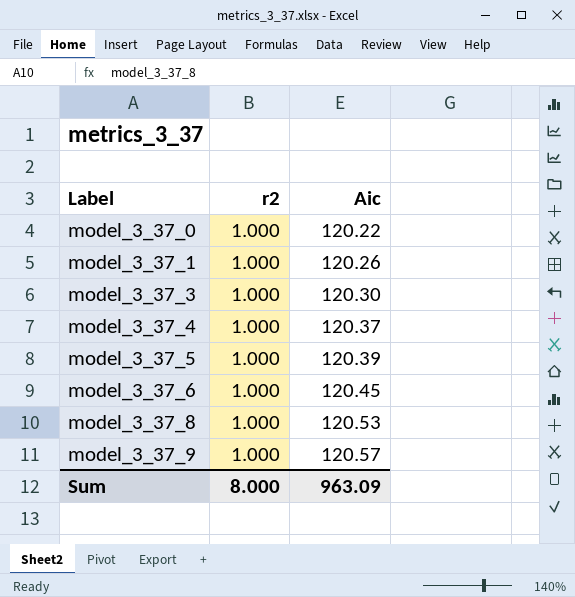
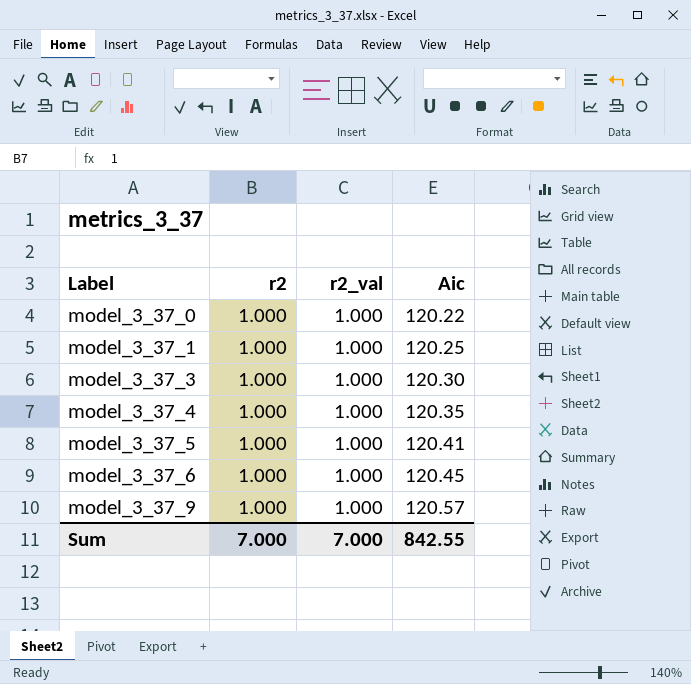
column r2_val | position: none -> 3
row model_3_37_8: 1.000 | 120.53 -> none
model_3_37_1 | Aic: 120.26 -> 120.25
model_3_37_4 | Aic: 120.37 -> 120.35
model_3_37_5 | Aic: 120.39 -> 120.41
Sum | r2: 8.000 -> 7.000
Sum | Aic: 963.09 -> 842.55

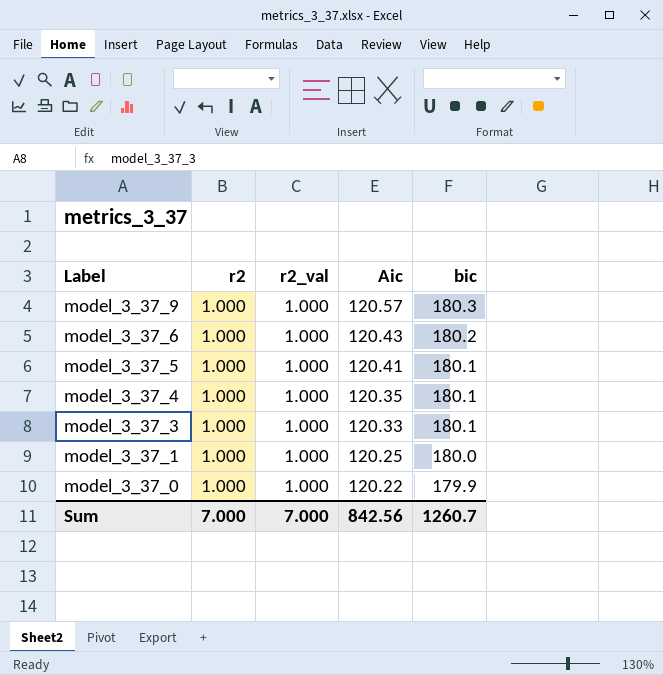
row order: Label ascending -> Label descending
column bic | position: none -> 5
model_3_37_6 | Aic: 120.45 -> 120.43
model_3_37_3 | Aic: 120.30 -> 120.33
Sum | Aic: 842.55 -> 842.56

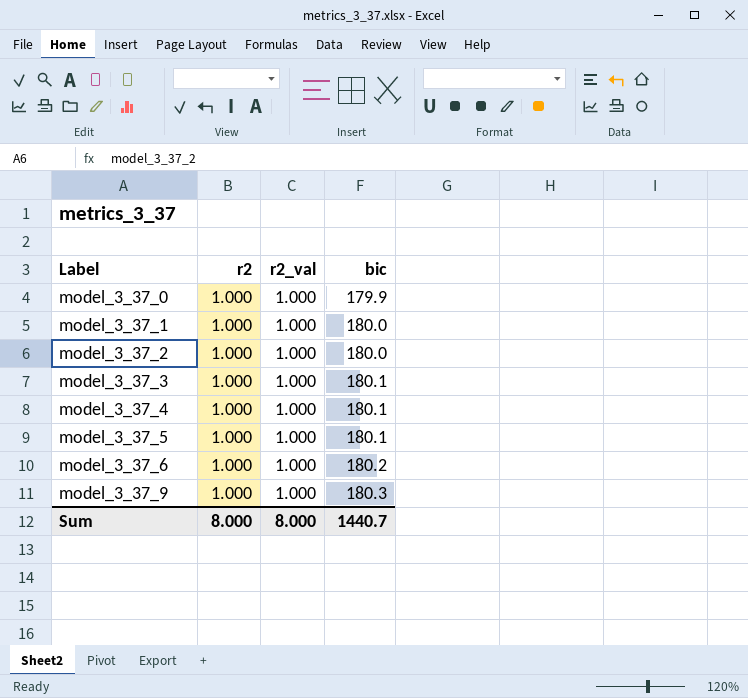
row order: Label descending -> Label ascending
column Aic | position: 4 -> none
row model_3_37_2: none -> 1.000 | 1.000 | 180.0
Sum | r2: 7.000 -> 8.000
Sum | r2_val: 7.000 -> 8.000
Sum | bic: 1260.7 -> 1440.7

